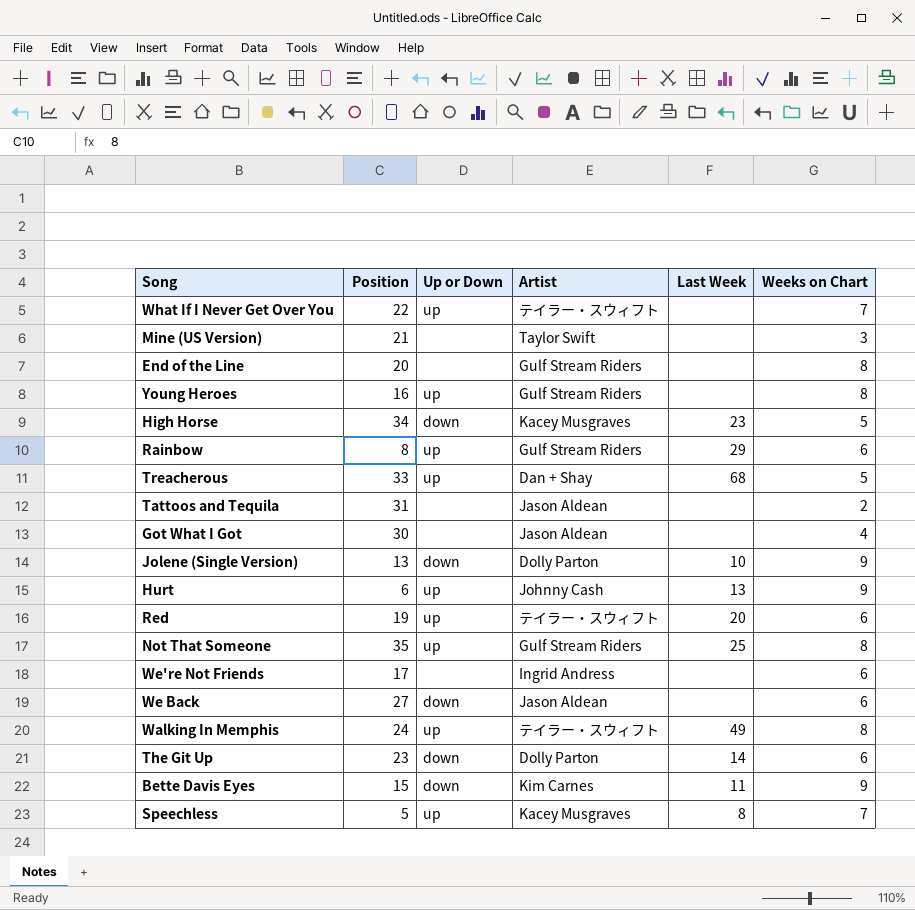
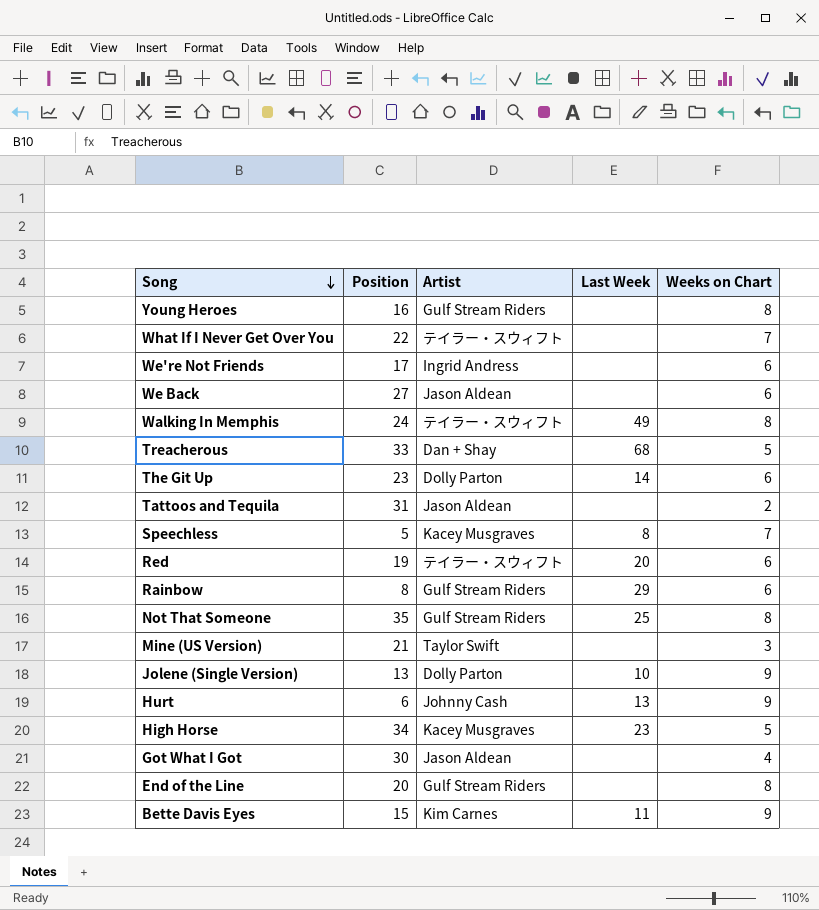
row order: none -> Song descending
column Up or Down | position: 3 -> none

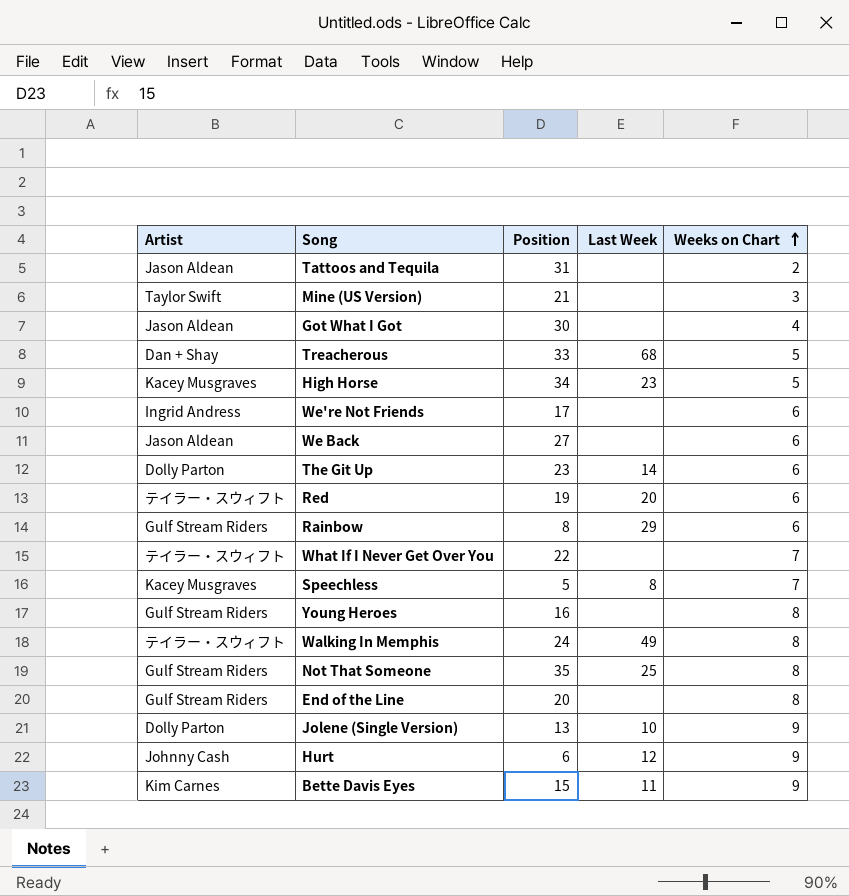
row order: Song descending -> Weeks on Chart ascending
column Artist | position: 3 -> 1
Hurt | Last Week: 13 -> 12

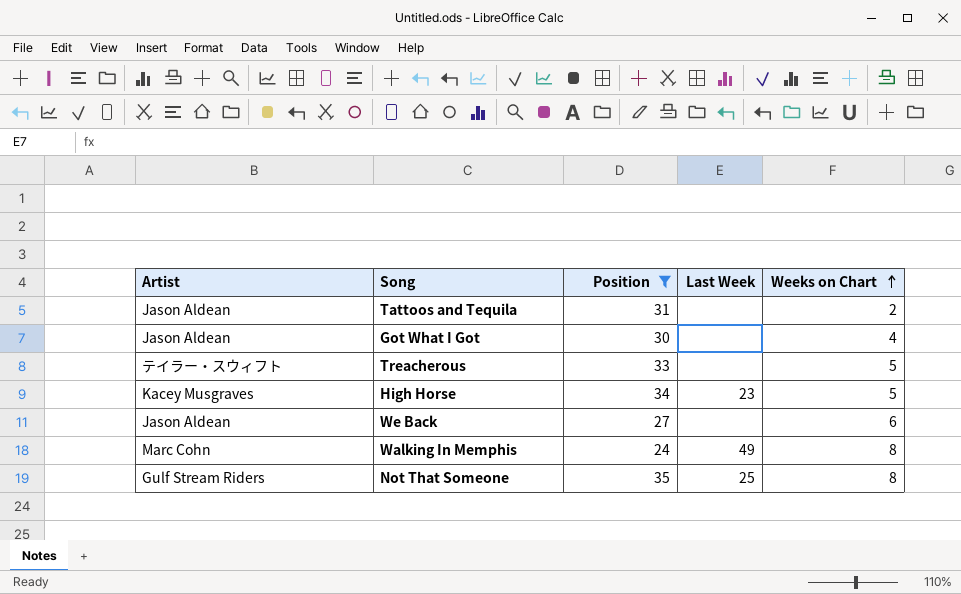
filter: none -> Position >= 24
Treacherous | Artist: Dan + Shay -> テイラー・スウィフト
Treacherous | Last Week: 68 -> none
Walking In Memphis | Artist: テイラー・スウィフト -> Marc Cohn

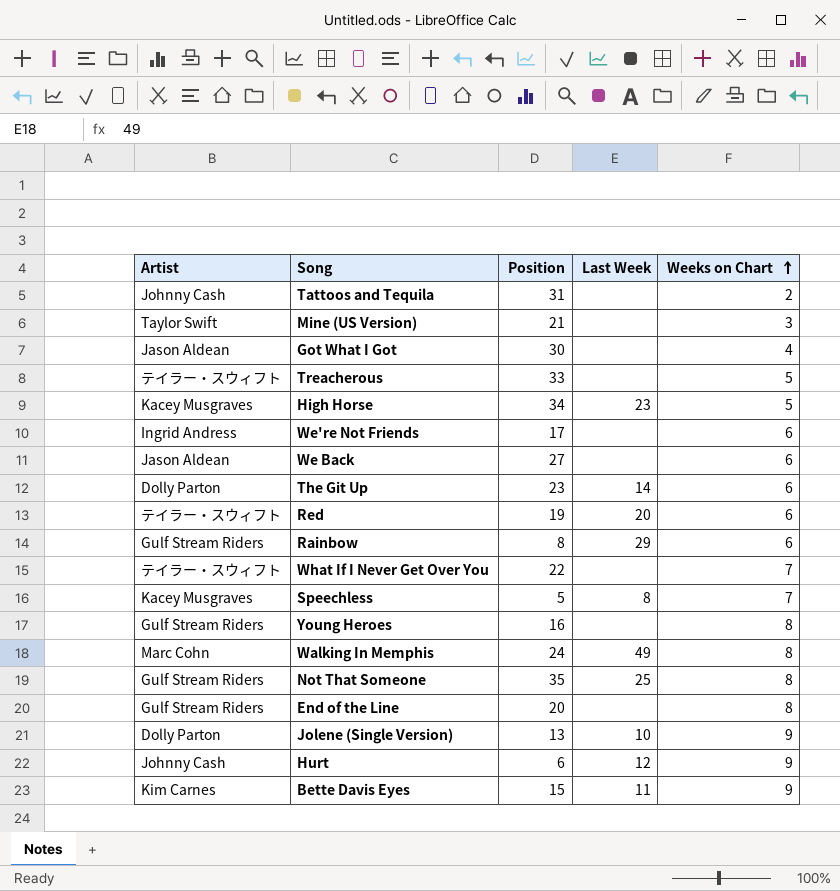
filter: Position >= 24 -> none
Tattoos and Tequila | Artist: Jason Aldean -> Johnny Cash

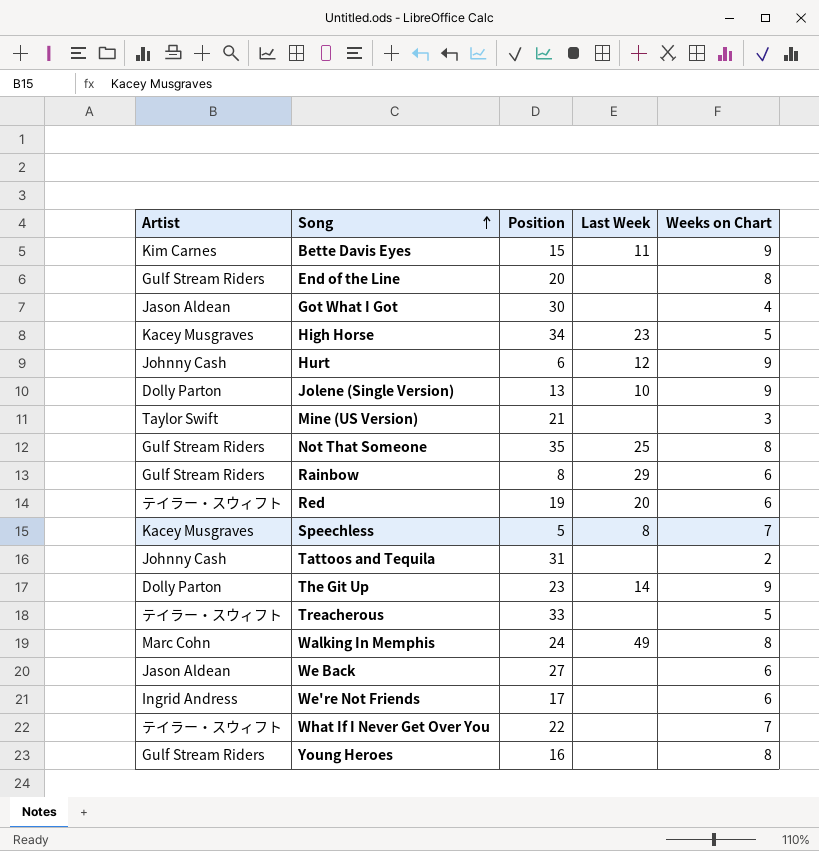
row order: Weeks on Chart ascending -> Song ascending
The Git Up | Weeks on Chart: 6 -> 9

